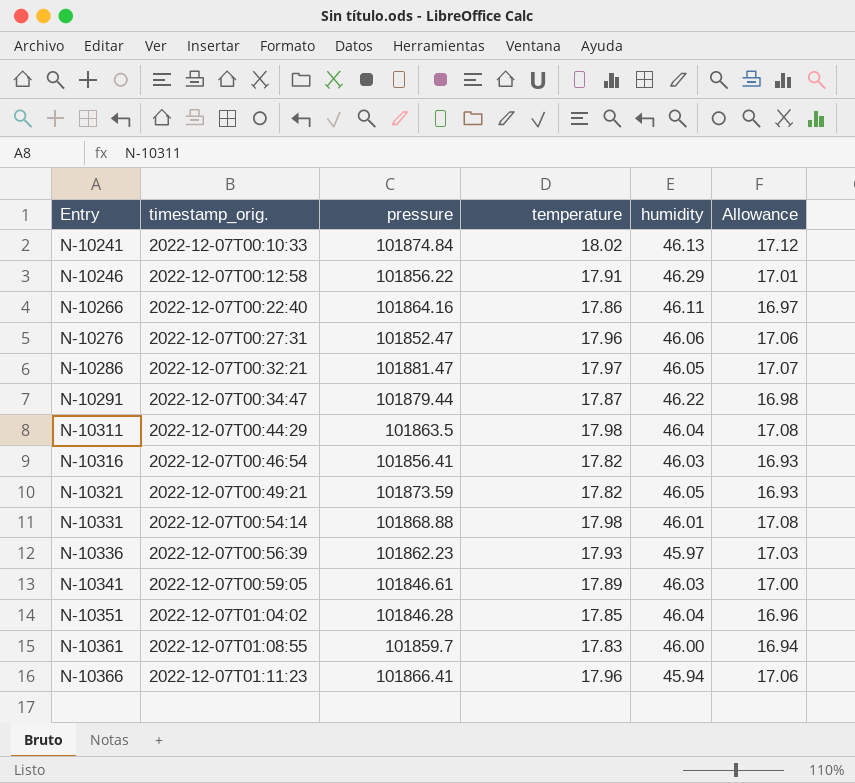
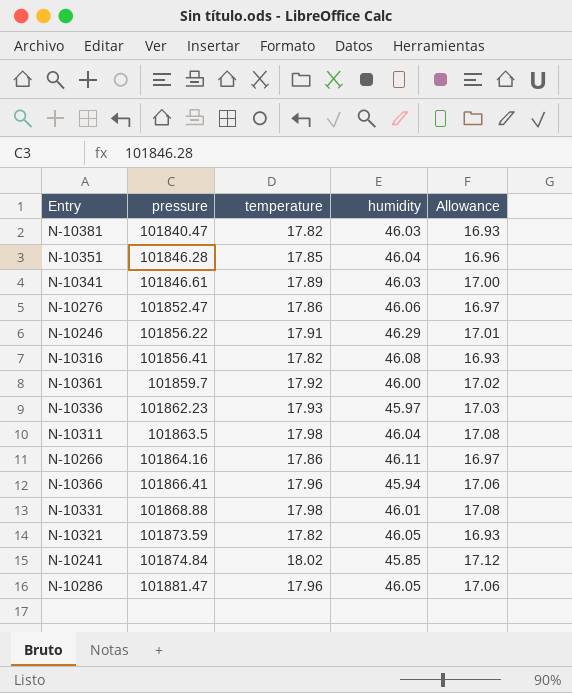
row order: Entry ascending -> pressure ascending
column timestamp_orig. | position: 2 -> none
row N-10291: 2022-12-07T00:34:47 | 101879.44 | 17.87 | 46.22 | 16.98 -> none
row N-10381: none -> 101840.47 | 17.82 | 46.03 | 16.93
N-10276 | temperature: 17.96 -> 17.86
N-10276 | Allowance: 17.06 -> 16.97
N-10316 | humidity: 46.03 -> 46.08
N-10361 | temperature: 17.83 -> 17.92
N-10361 | Allowance: 16.94 -> 17.02
N-10241 | humidity: 46.13 -> 45.85
N-10286 | temperature: 17.97 -> 17.96
N-10286 | Allowance: 17.07 -> 17.06

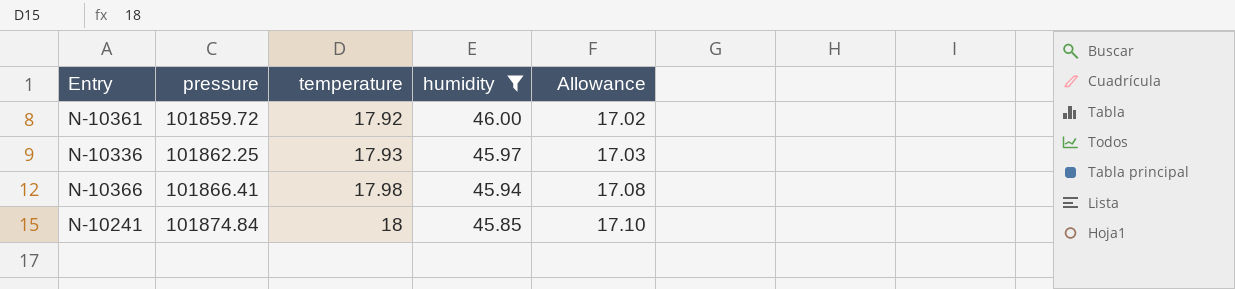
filter: none -> humidity <= 46.00
N-10361 | pressure: 101859.7 -> 101859.72
N-10336 | pressure: 101862.23 -> 101862.25
N-10366 | temperature: 17.96 -> 17.98
N-10366 | Allowance: 17.06 -> 17.08
N-10241 | temperature: 18.02 -> 18
N-10241 | Allowance: 17.12 -> 17.10

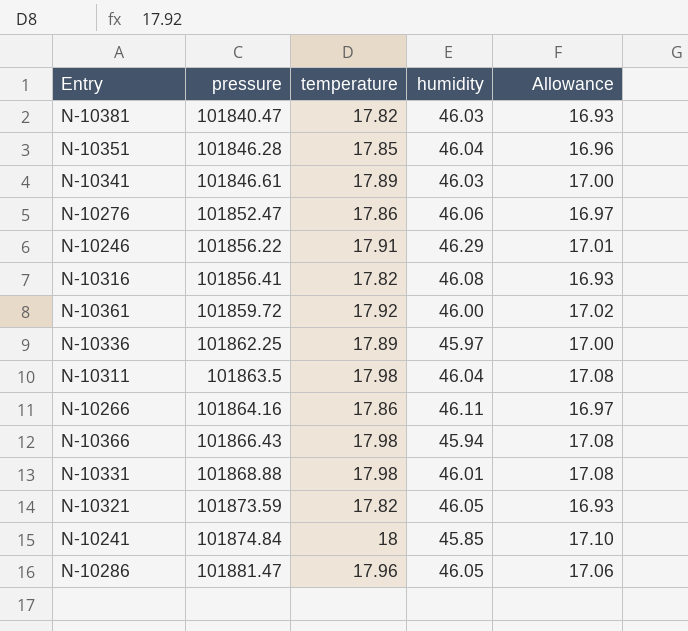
filter: humidity <= 46.00 -> none
N-10336 | temperature: 17.93 -> 17.89
N-10336 | Allowance: 17.03 -> 17.00
N-10366 | pressure: 101866.41 -> 101866.43

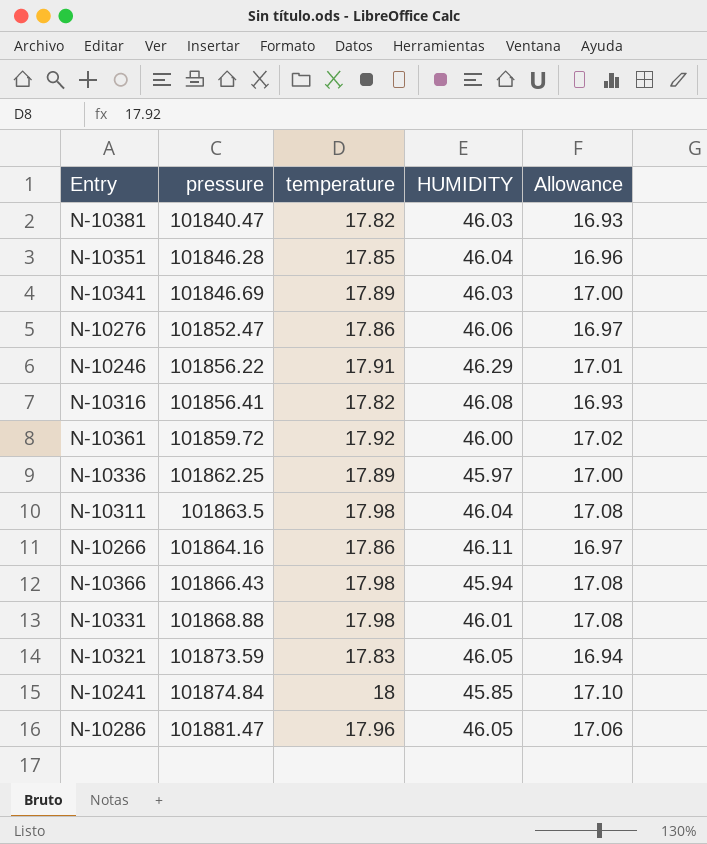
column name: humidity -> HUMIDITY
N-10341 | pressure: 101846.61 -> 101846.69
N-10321 | temperature: 17.82 -> 17.83
N-10321 | Allowance: 16.93 -> 16.94

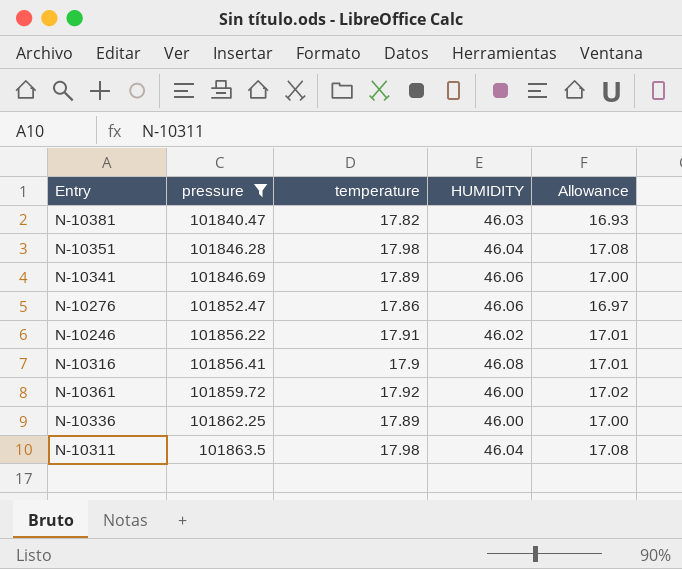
filter: none -> pressure <= 101863.5
N-10351 | temperature: 17.85 -> 17.98
N-10351 | Allowance: 16.96 -> 17.08
N-10341 | HUMIDITY: 46.03 -> 46.06
N-10246 | HUMIDITY: 46.29 -> 46.02
N-10316 | temperature: 17.82 -> 17.9
N-10316 | Allowance: 16.93 -> 17.01
N-10336 | HUMIDITY: 45.97 -> 46.00

